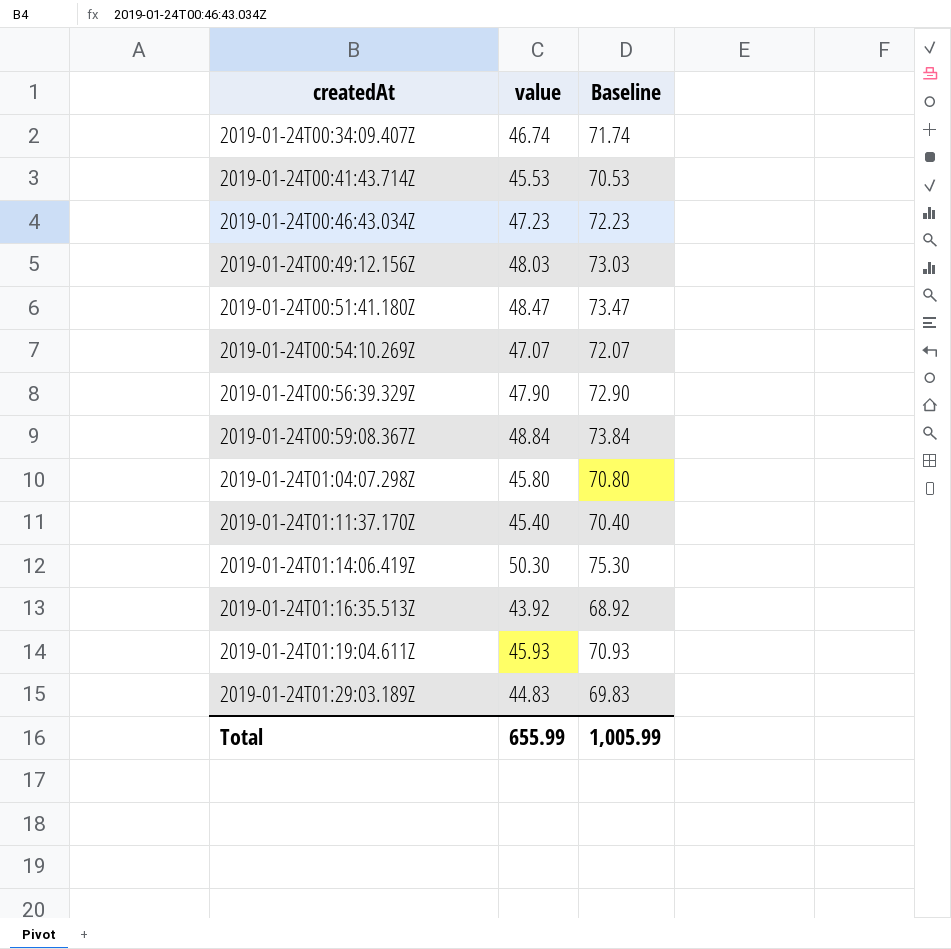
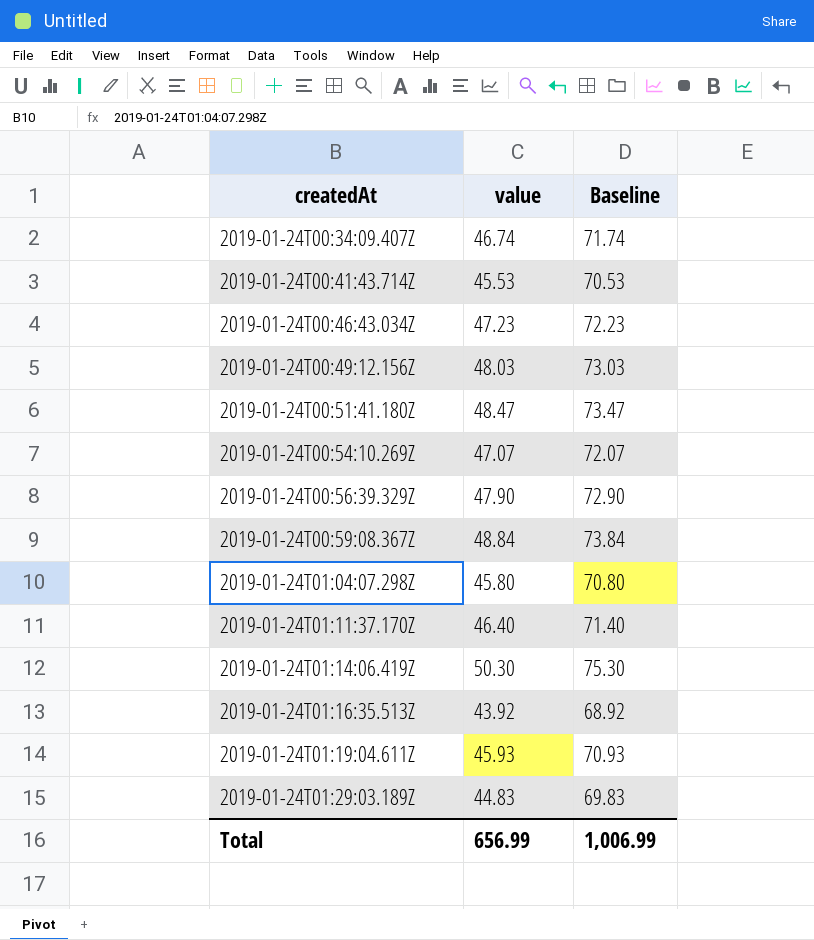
2019-01-24T01:11:37.170Z | value: 45.40 -> 46.40
2019-01-24T01:11:37.170Z | Baseline: 70.40 -> 71.40
Total | value: 655.99 -> 656.99
Total | Baseline: 1,005.99 -> 1,006.99

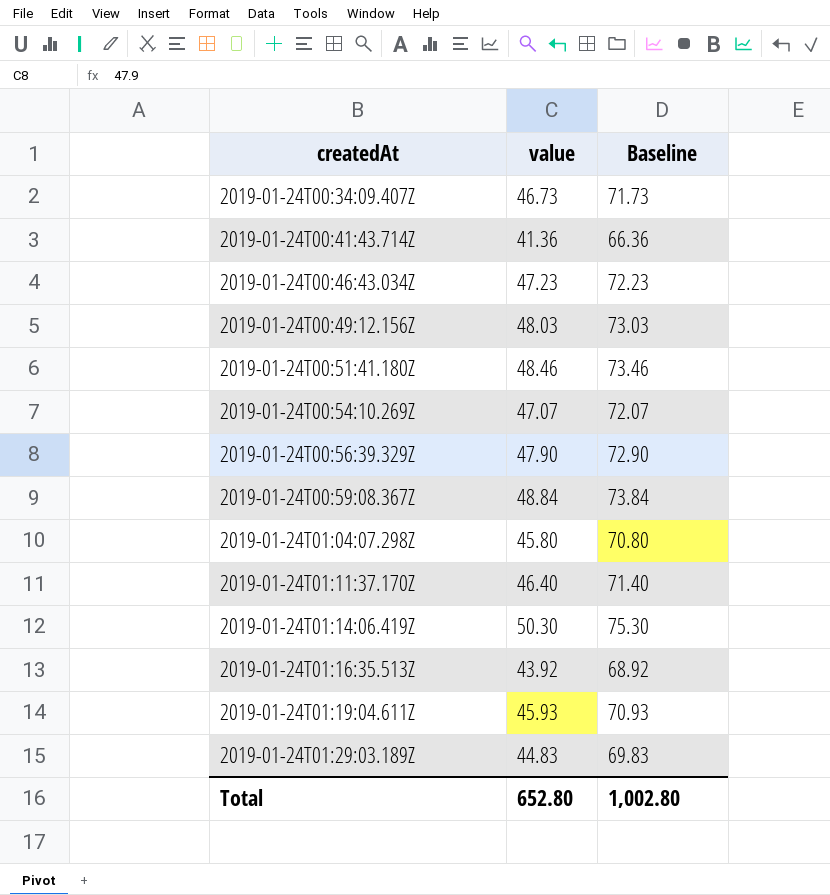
2019-01-24T00:34:09.407Z | value: 46.74 -> 46.73
2019-01-24T00:34:09.407Z | Baseline: 71.74 -> 71.73
2019-01-24T00:41:43.714Z | value: 45.53 -> 41.36
2019-01-24T00:41:43.714Z | Baseline: 70.53 -> 66.36
2019-01-24T00:51:41.180Z | value: 48.47 -> 48.46
2019-01-24T00:51:41.180Z | Baseline: 73.47 -> 73.46
Total | value: 656.99 -> 652.80
Total | Baseline: 1,006.99 -> 1,002.80

